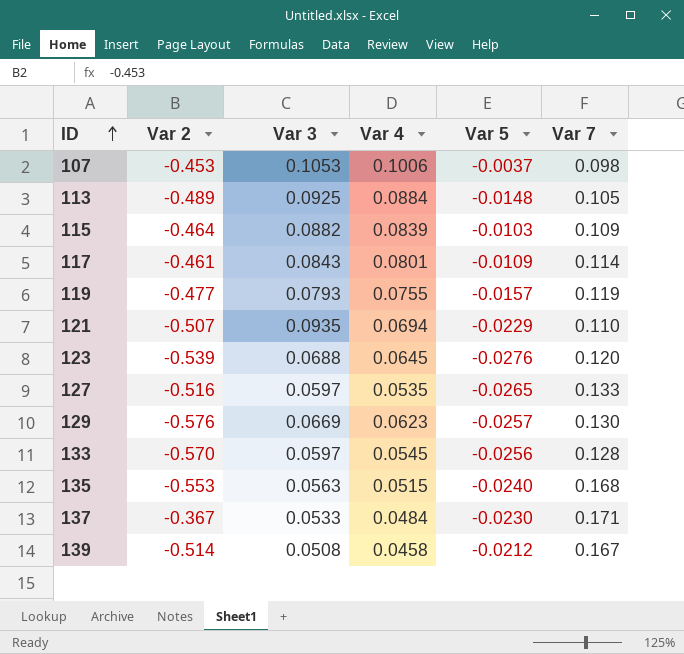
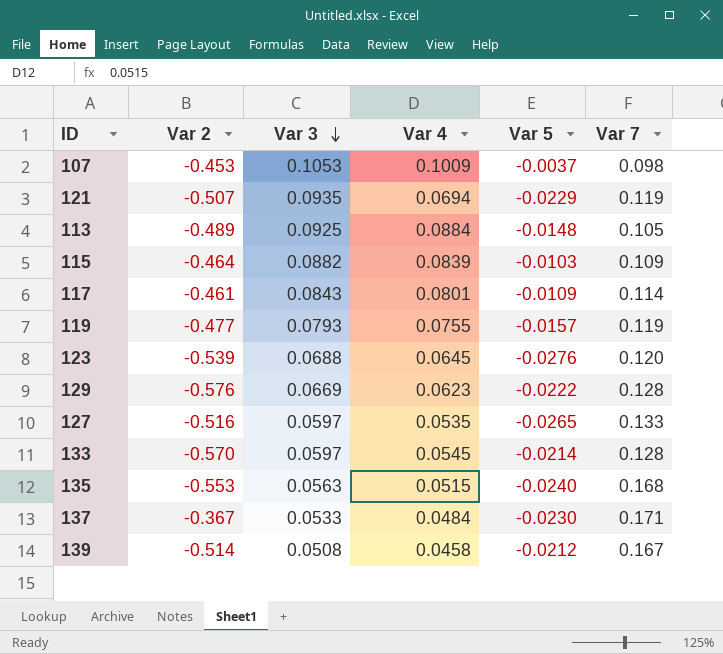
row order: ID ascending -> Var 3 descending
107 | Var 4: 0.1006 -> 0.1009
121 | Var 7: 0.110 -> 0.119
129 | Var 5: -0.0257 -> -0.0222
129 | Var 7: 0.130 -> 0.128
133 | Var 5: -0.0256 -> -0.0214

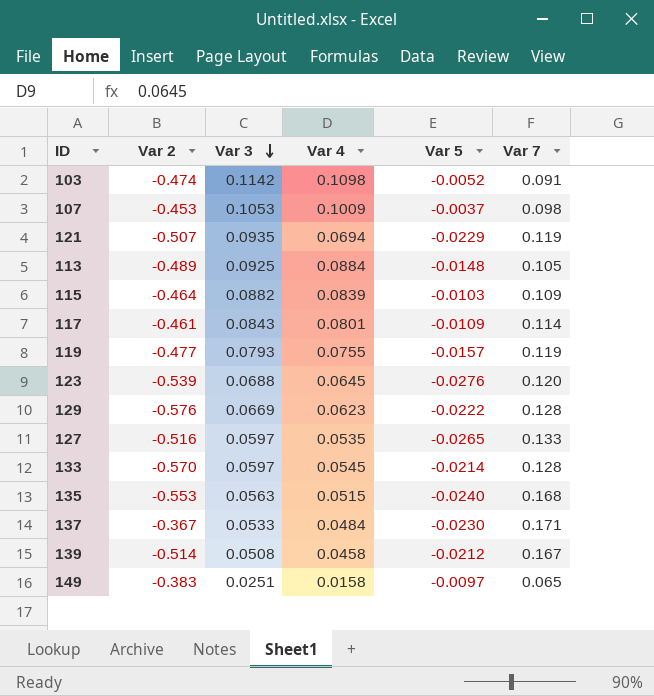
row 103: none -> -0.474 | 0.1142 | 0.1098 | -0.0052 | 0.091
row 149: none -> -0.383 | 0.0251 | 0.0158 | -0.0097 | 0.065

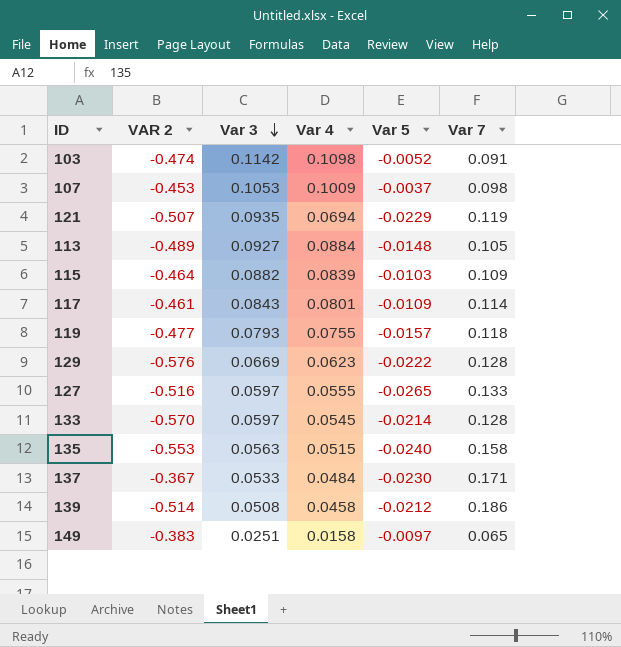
column name: Var 2 -> VAR 2
row 123: -0.539 | 0.0688 | 0.0645 | -0.0276 | 0.120 -> none
113 | Var 3: 0.0925 -> 0.0927
119 | Var 7: 0.119 -> 0.118
127 | Var 4: 0.0535 -> 0.0555
135 | Var 7: 0.168 -> 0.158
139 | Var 7: 0.167 -> 0.186

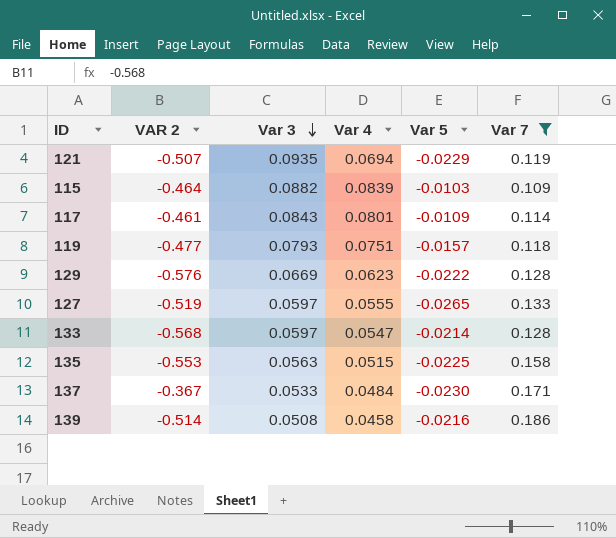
filter: none -> Var 7 >= 0.109
119 | Var 4: 0.0755 -> 0.0751
127 | VAR 2: -0.516 -> -0.519
133 | VAR 2: -0.570 -> -0.568
133 | Var 4: 0.0545 -> 0.0547
135 | Var 5: -0.0240 -> -0.0225
139 | Var 5: -0.0212 -> -0.0216

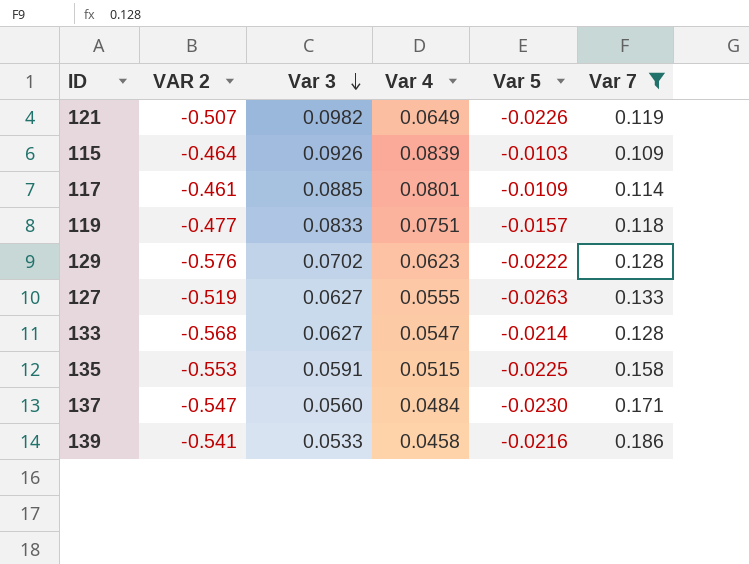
121 | Var 3: 0.0935 -> 0.0982
121 | Var 4: 0.0694 -> 0.0649
121 | Var 5: -0.0229 -> -0.0226
115 | Var 3: 0.0882 -> 0.0926
117 | Var 3: 0.0843 -> 0.0885
119 | Var 3: 0.0793 -> 0.0833
129 | Var 3: 0.0669 -> 0.0702
127 | Var 3: 0.0597 -> 0.0627
127 | Var 5: -0.0265 -> -0.0263
133 | Var 3: 0.0597 -> 0.0627
135 | Var 3: 0.0563 -> 0.0591
137 | VAR 2: -0.367 -> -0.547
137 | Var 3: 0.0533 -> 0.0560
139 | VAR 2: -0.514 -> -0.541
139 | Var 3: 0.0508 -> 0.0533

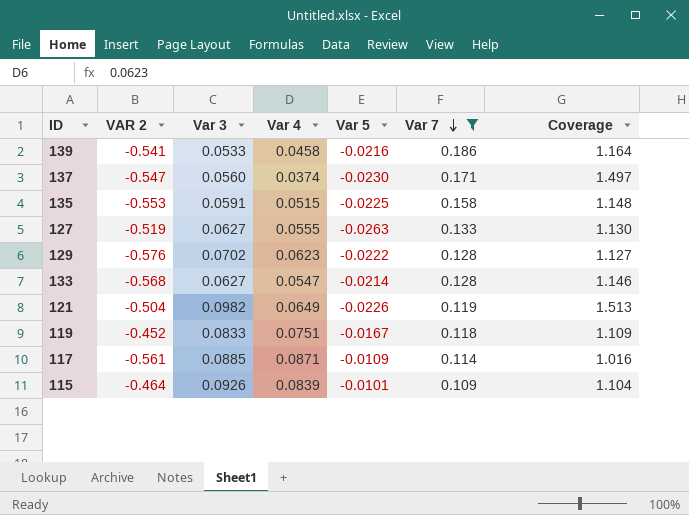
row order: Var 3 descending -> Var 7 descending
column Coverage | formula: none -> [Var 3] / [Var 4]
137 | Var 4: 0.0484 -> 0.0374
121 | VAR 2: -0.507 -> -0.504
119 | VAR 2: -0.477 -> -0.452
119 | Var 5: -0.0157 -> -0.0167
117 | VAR 2: -0.461 -> -0.561
117 | Var 4: 0.0801 -> 0.0871
115 | Var 5: -0.0103 -> -0.0101

